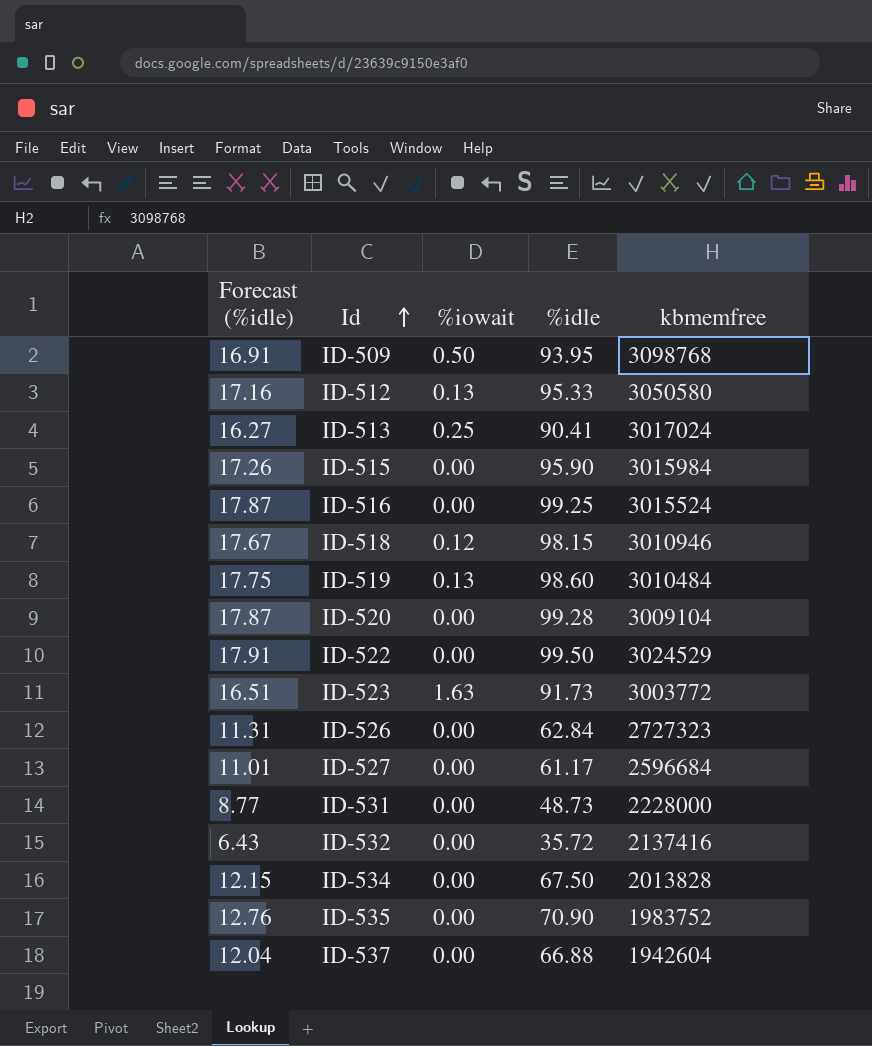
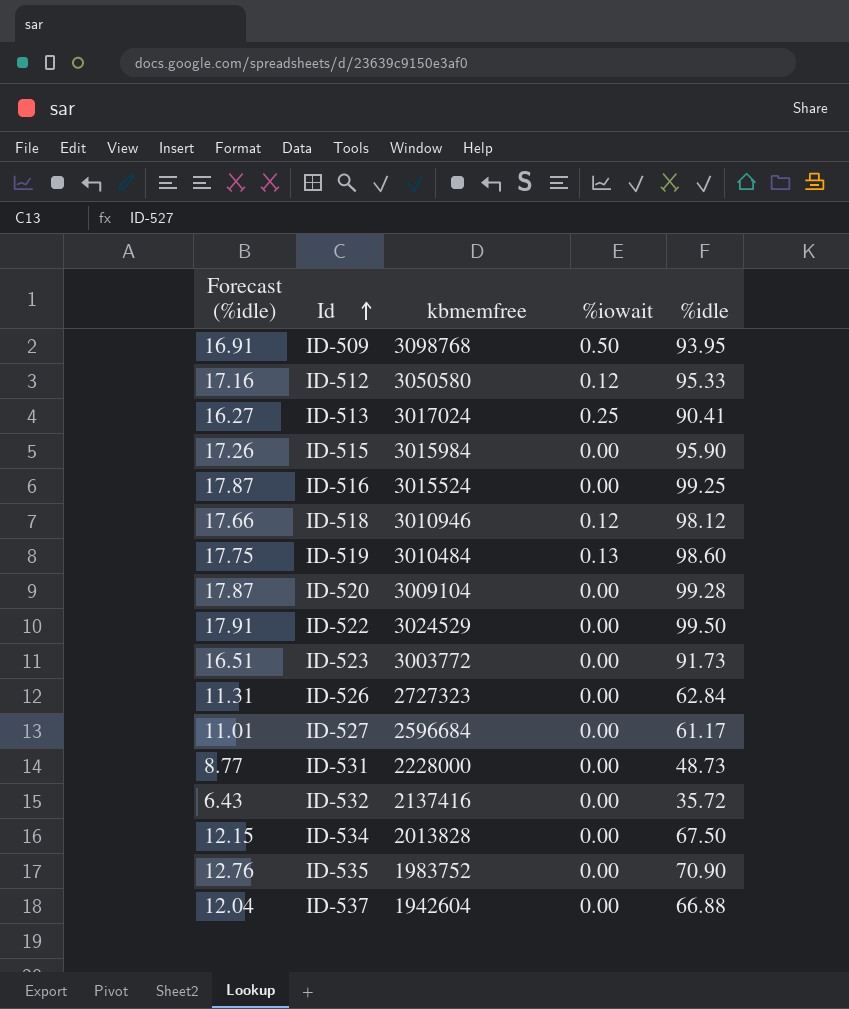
column kbmemfree | position: 5 -> 3
ID-512 | %iowait: 0.13 -> 0.12
ID-518 | Forecast (%idle): 17.67 -> 17.66
ID-518 | %idle: 98.15 -> 98.12
ID-523 | %iowait: 1.63 -> 0.00

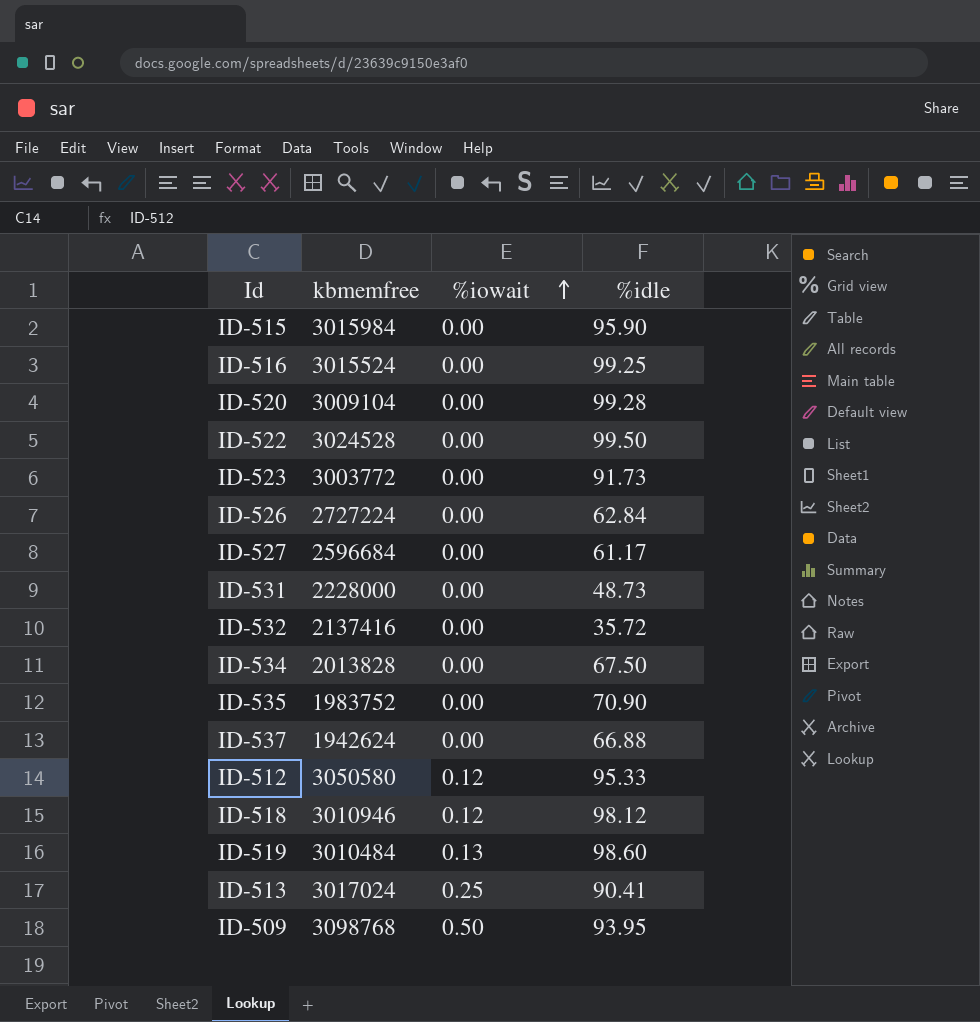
row order: Id ascending -> %iowait ascending
column Forecast (%idle) | formula: [%idle] * 0.18 -> none
ID-522 | kbmemfree: 3024529 -> 3024528
ID-526 | kbmemfree: 2727323 -> 2727224
ID-537 | kbmemfree: 1942604 -> 1942624

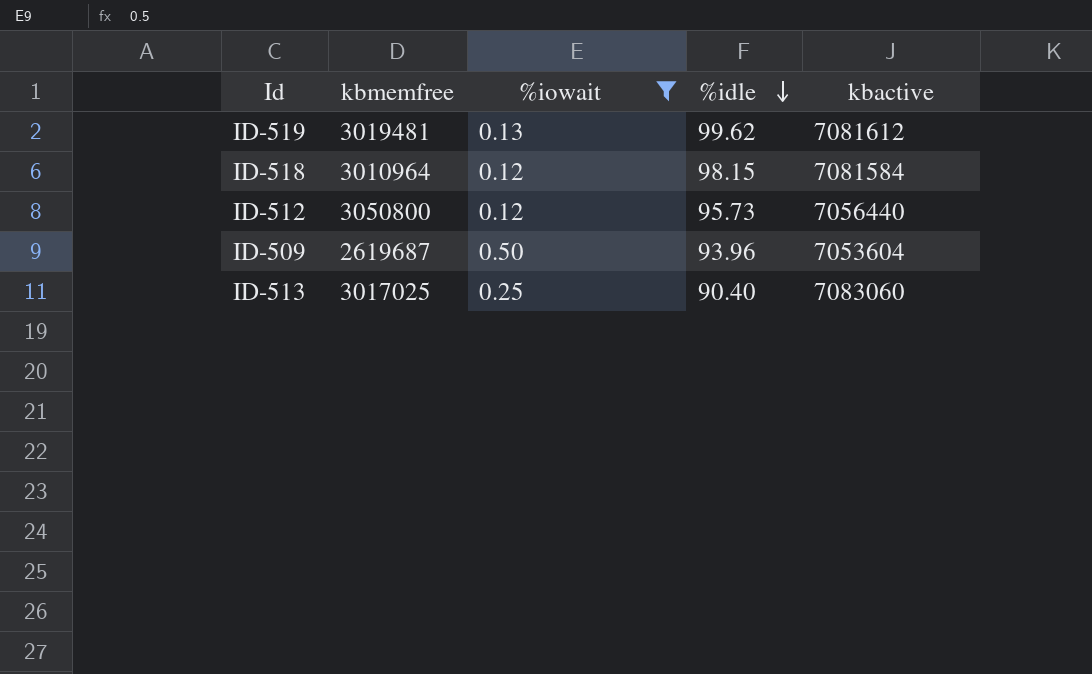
filter: none -> %iowait != 0.00
row order: %iowait ascending -> %idle descending
column kbactive | position: none -> 5
ID-519 | kbmemfree: 3010484 -> 3019481
ID-519 | %idle: 98.60 -> 99.62
ID-518 | kbmemfree: 3010946 -> 3010964
ID-518 | %idle: 98.12 -> 98.15
ID-512 | kbmemfree: 3050580 -> 3050800
ID-512 | %idle: 95.33 -> 95.73
ID-509 | kbmemfree: 3098768 -> 2619687
ID-509 | %idle: 93.95 -> 93.96
ID-513 | kbmemfree: 3017024 -> 3017025
ID-513 | %idle: 90.41 -> 90.40

